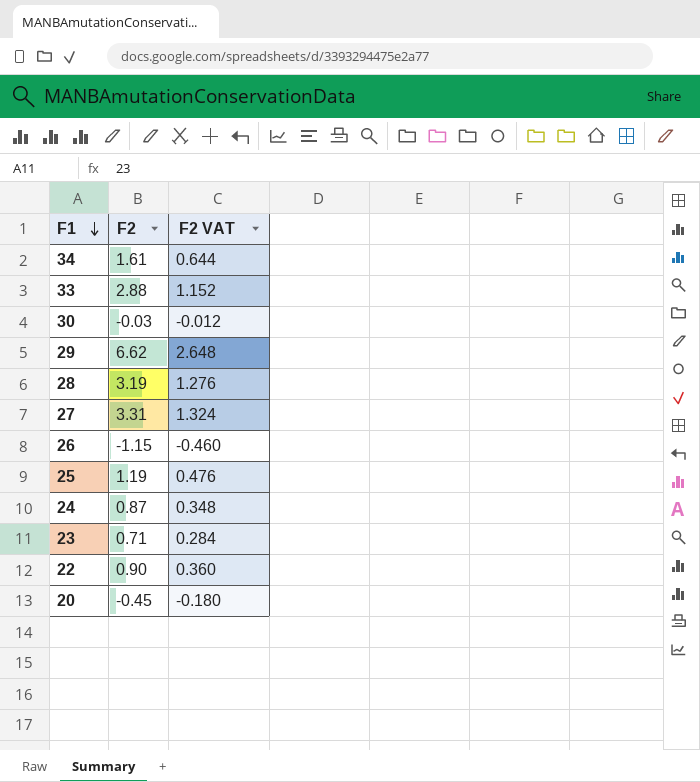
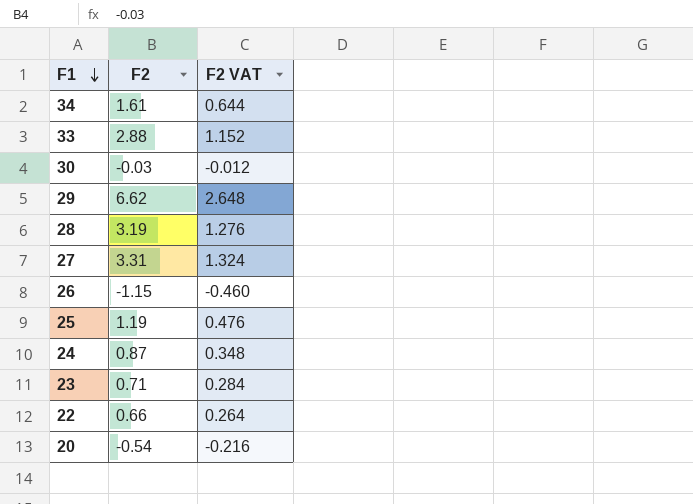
22 | F2: 0.90 -> 0.66
22 | F2 VAT: 0.360 -> 0.264
20 | F2: -0.45 -> -0.54
20 | F2 VAT: -0.180 -> -0.216

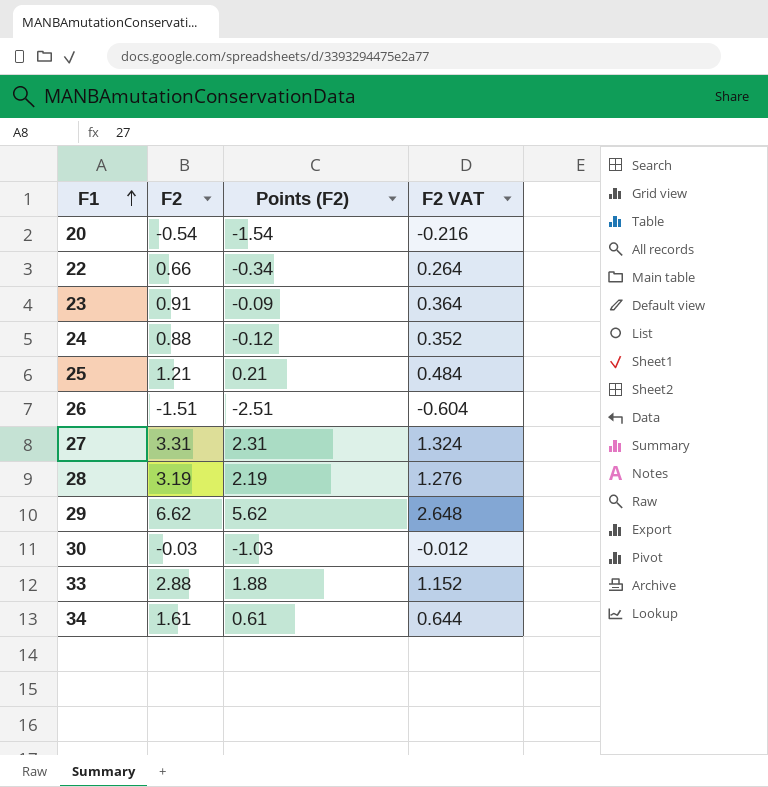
row order: F1 descending -> F1 ascending
column Points (F2) | formula: none -> [F2] - 1
23 | F2: 0.71 -> 0.91
23 | F2 VAT: 0.284 -> 0.364
24 | F2: 0.87 -> 0.88
24 | F2 VAT: 0.348 -> 0.352
25 | F2: 1.19 -> 1.21
25 | F2 VAT: 0.476 -> 0.484
26 | F2: -1.15 -> -1.51
26 | F2 VAT: -0.460 -> -0.604

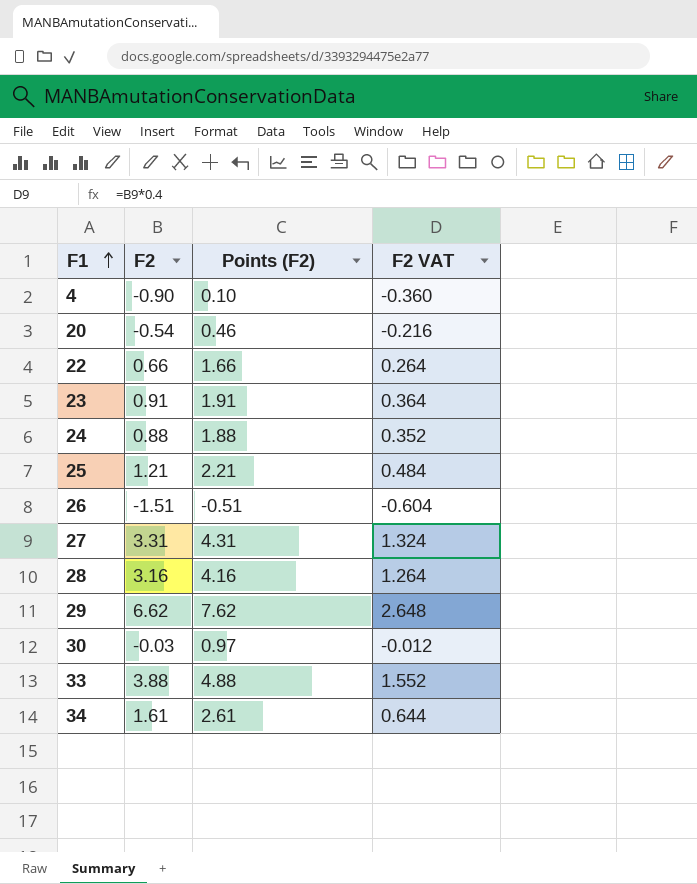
column Points (F2) | formula: [F2] - 1 -> [F2] + 1
row 4: none -> -0.90 | 0.10 | -0.360
28 | F2: 3.19 -> 3.16
28 | F2 VAT: 1.276 -> 1.264
33 | F2: 2.88 -> 3.88
33 | F2 VAT: 1.152 -> 1.552

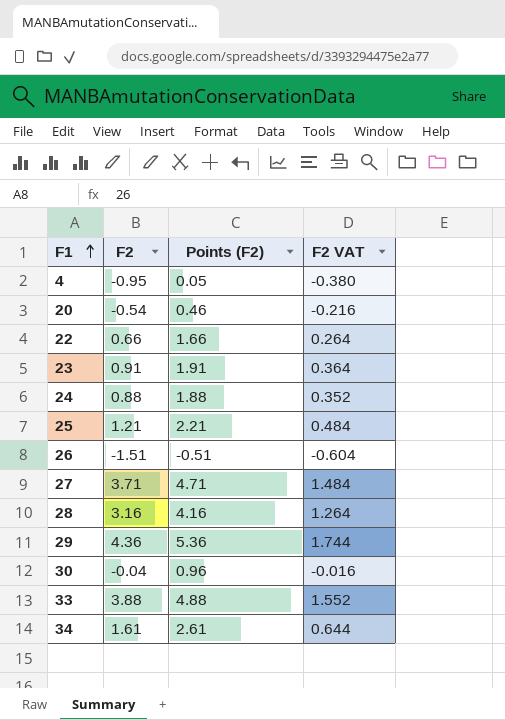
4 | F2: -0.90 -> -0.95
4 | Points (F2): 0.10 -> 0.05
4 | F2 VAT: -0.360 -> -0.380
27 | F2: 3.31 -> 3.71
27 | Points (F2): 4.31 -> 4.71
27 | F2 VAT: 1.324 -> 1.484
29 | F2: 6.62 -> 4.36
29 | Points (F2): 7.62 -> 5.36
29 | F2 VAT: 2.648 -> 1.744
30 | F2: -0.03 -> -0.04
30 | Points (F2): 0.97 -> 0.96
30 | F2 VAT: -0.012 -> -0.016

